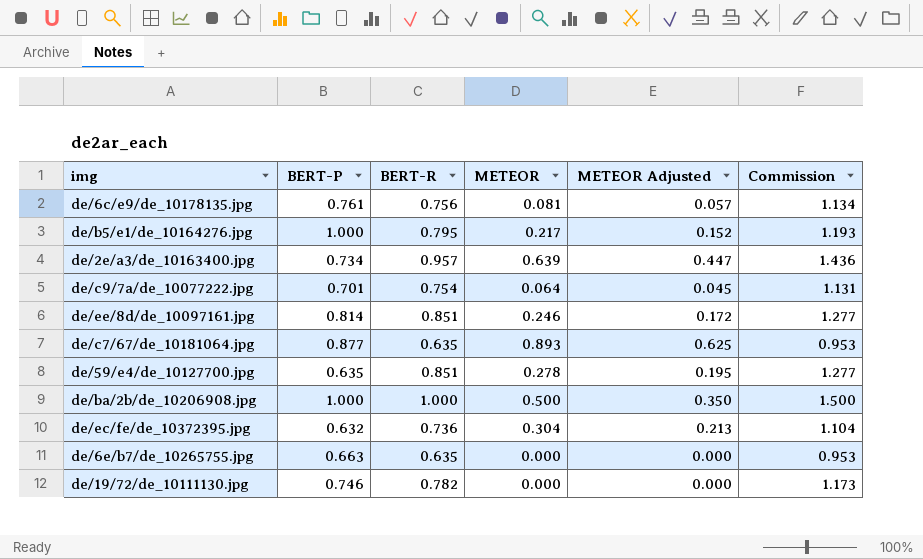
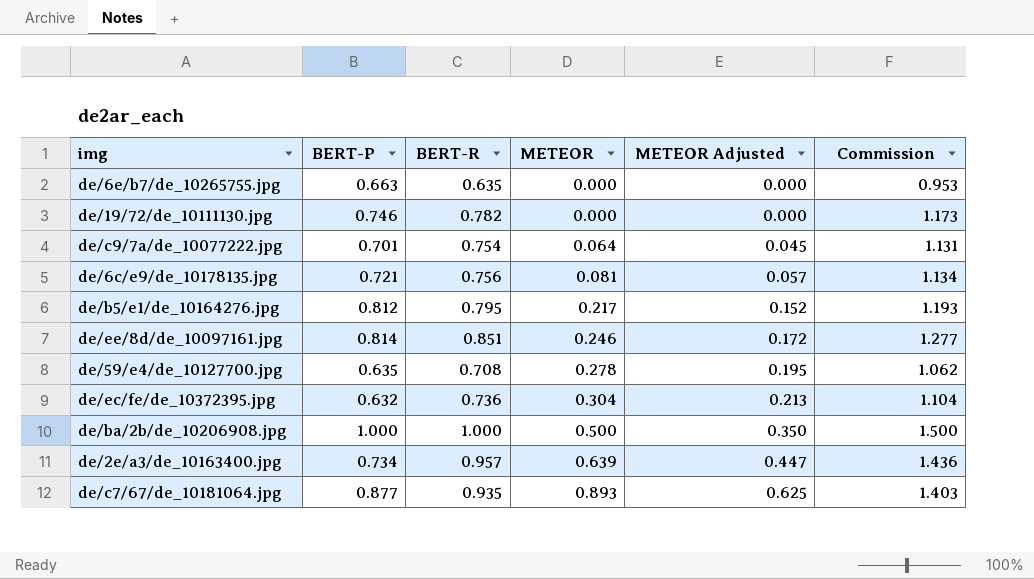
row order: none -> METEOR ascending
de/6c/e9/de_10178135.jpg | BERT-P: 0.761 -> 0.721
de/b5/e1/de_10164276.jpg | BERT-P: 1.000 -> 0.812
de/59/e4/de_10127700.jpg | BERT-R: 0.851 -> 0.708
de/59/e4/de_10127700.jpg | Commission: 1.277 -> 1.062
de/c7/67/de_10181064.jpg | BERT-R: 0.635 -> 0.935
de/c7/67/de_10181064.jpg | Commission: 0.953 -> 1.403

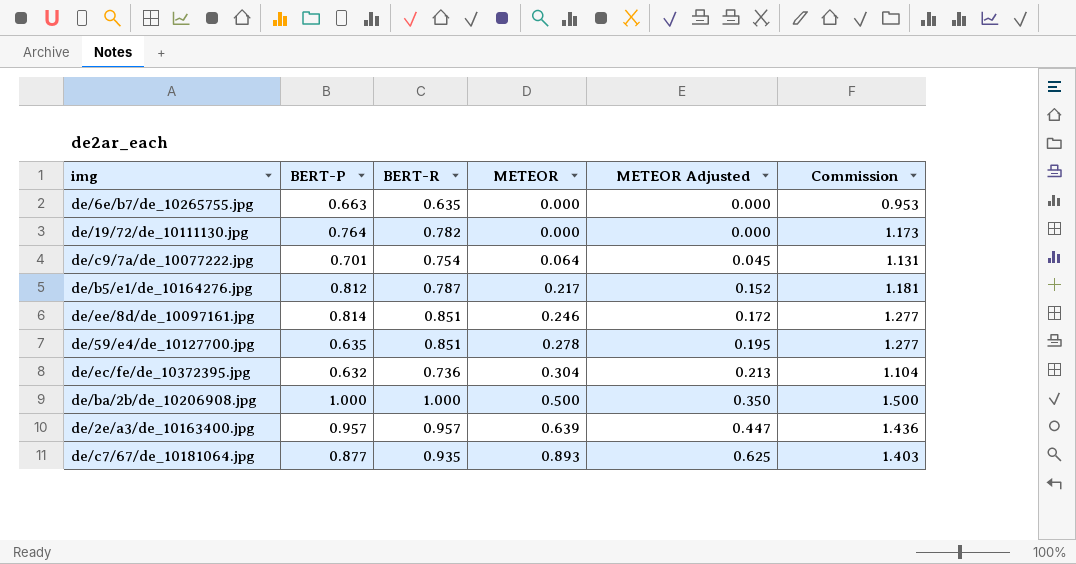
row de/6c/e9/de_10178135.jpg: 0.721 | 0.756 | 0.081 | 0.057 | 1.134 -> none
de/19/72/de_10111130.jpg | BERT-P: 0.746 -> 0.764
de/b5/e1/de_10164276.jpg | BERT-R: 0.795 -> 0.787
de/b5/e1/de_10164276.jpg | Commission: 1.193 -> 1.181
de/59/e4/de_10127700.jpg | BERT-R: 0.708 -> 0.851
de/59/e4/de_10127700.jpg | Commission: 1.062 -> 1.277
de/2e/a3/de_10163400.jpg | BERT-P: 0.734 -> 0.957

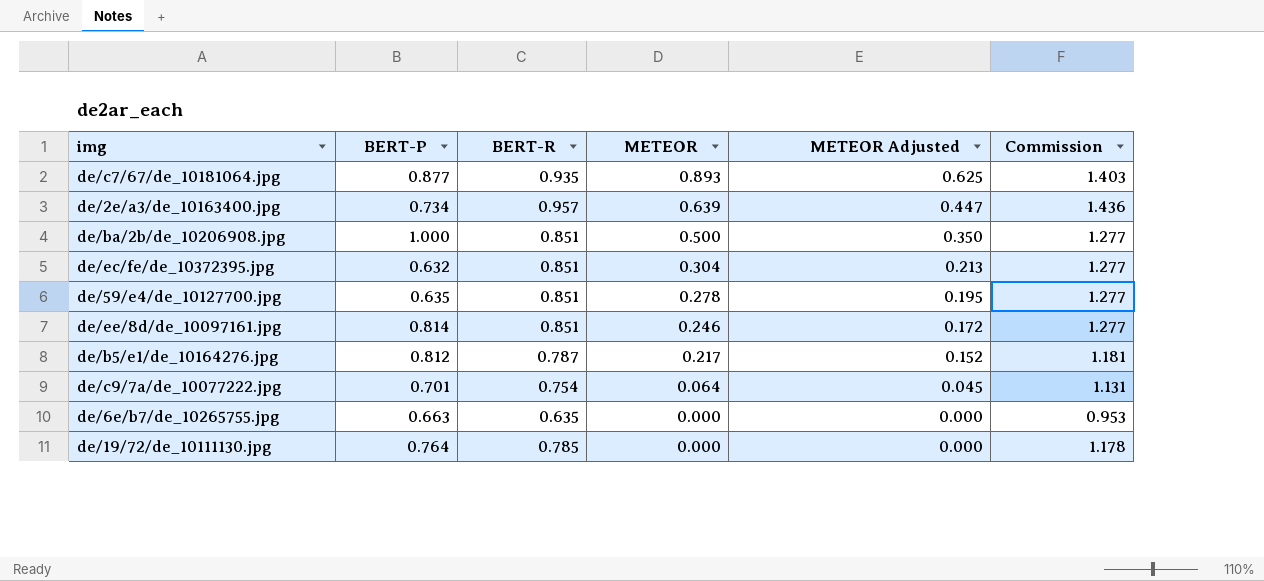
row order: METEOR ascending -> METEOR descending
de/2e/a3/de_10163400.jpg | BERT-P: 0.957 -> 0.734
de/ba/2b/de_10206908.jpg | BERT-R: 1.000 -> 0.851
de/ba/2b/de_10206908.jpg | Commission: 1.500 -> 1.277
de/ec/fe/de_10372395.jpg | BERT-R: 0.736 -> 0.851
de/ec/fe/de_10372395.jpg | Commission: 1.104 -> 1.277
de/19/72/de_10111130.jpg | BERT-R: 0.782 -> 0.785
de/19/72/de_10111130.jpg | Commission: 1.173 -> 1.178

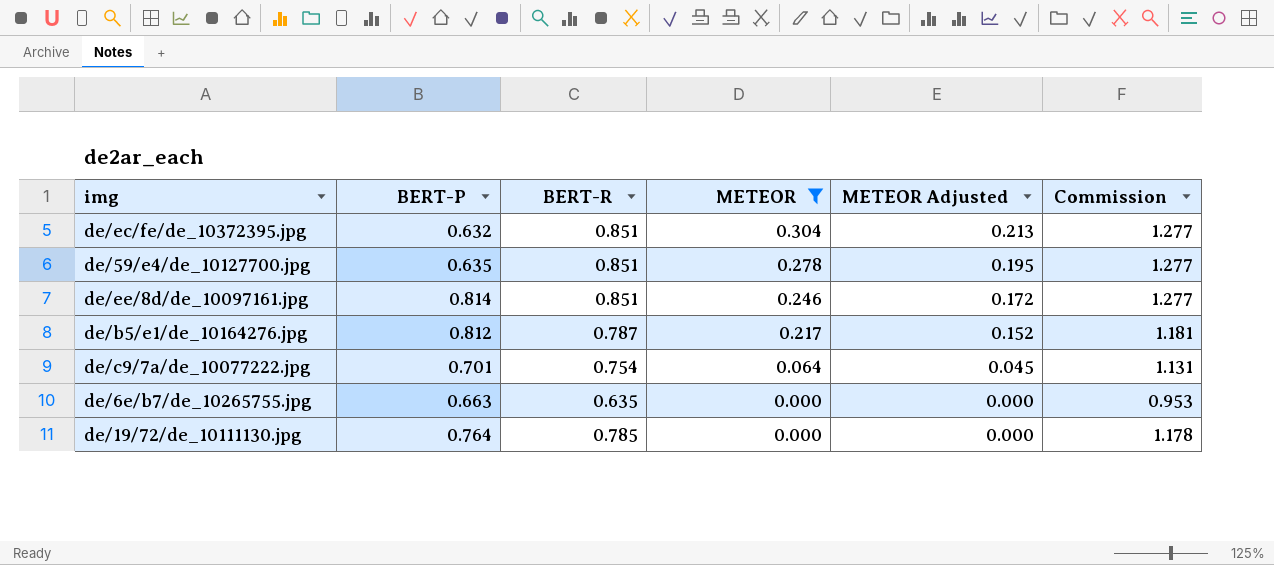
filter: none -> METEOR <= 0.304

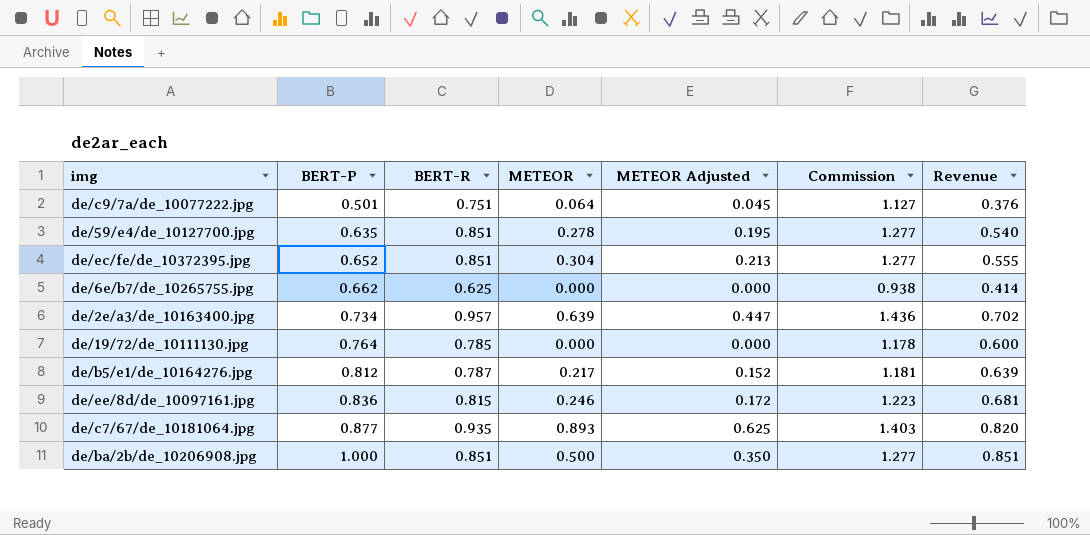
filter: METEOR <= 0.304 -> none
row order: METEOR descending -> BERT-P ascending
column Revenue | formula: none -> [BERT-P] * [BERT-R]
de/c9/7a/de_10077222.jpg | BERT-P: 0.701 -> 0.501
de/c9/7a/de_10077222.jpg | BERT-R: 0.754 -> 0.751
de/c9/7a/de_10077222.jpg | Commission: 1.131 -> 1.127
de/ec/fe/de_10372395.jpg | BERT-P: 0.632 -> 0.652
de/6e/b7/de_10265755.jpg | BERT-P: 0.663 -> 0.662
de/6e/b7/de_10265755.jpg | BERT-R: 0.635 -> 0.625
de/6e/b7/de_10265755.jpg | Commission: 0.953 -> 0.938
de/ee/8d/de_10097161.jpg | BERT-P: 0.814 -> 0.836
de/ee/8d/de_10097161.jpg | BERT-R: 0.851 -> 0.815
de/ee/8d/de_10097161.jpg | Commission: 1.277 -> 1.223

